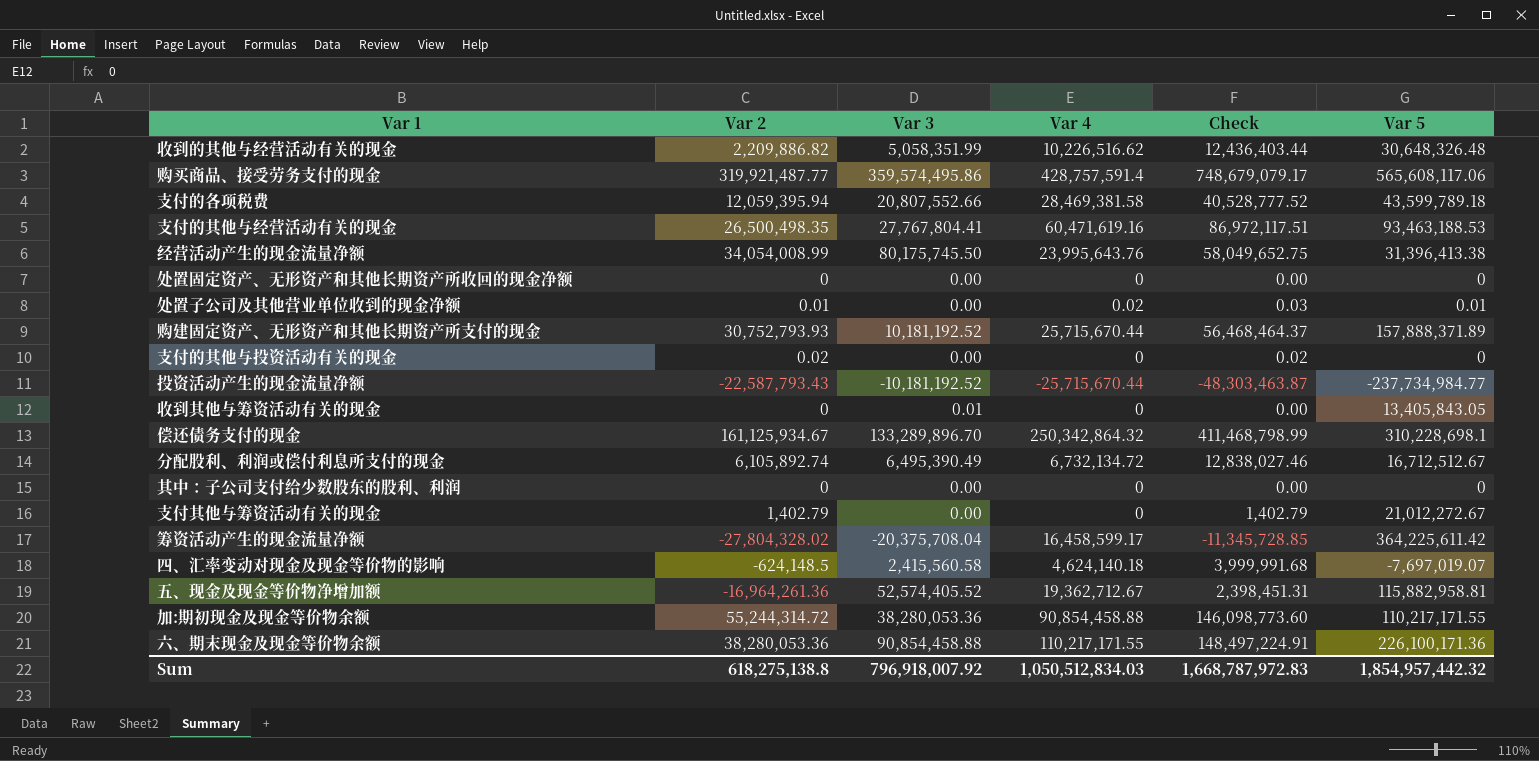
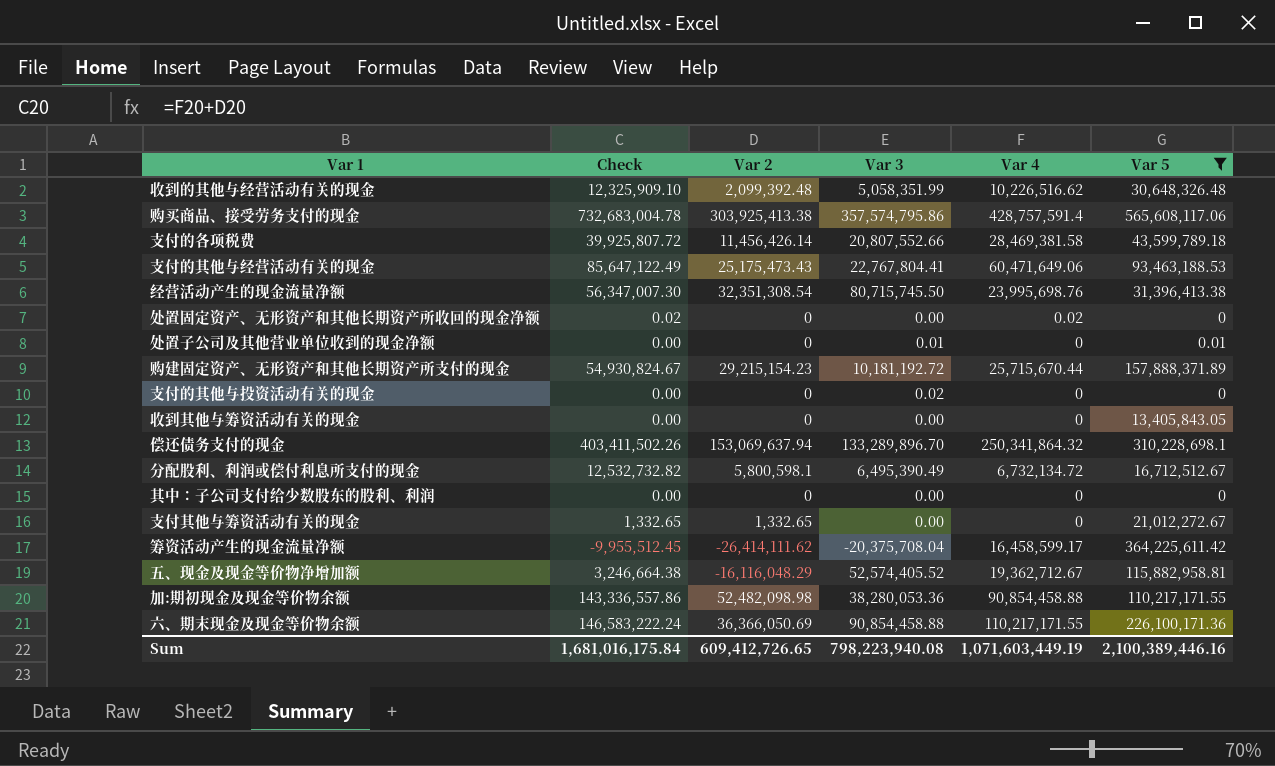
filter: none -> Var 5 >= 0
column Check | position: 5 -> 2
收到的其他与经营活动有关的现金 | Check: 12,436,403.44 -> 12,325,909.10
收到的其他与经营活动有关的现金 | Var 2: 2,209,886.82 -> 2,099,392.48
购买商品、接受劳务支付的现金 | Check: 748,679,079.17 -> 732,683,004.78
购买商品、接受劳务支付的现金 | Var 2: 319,921,487.77 -> 303,925,413.38
购买商品、接受劳务支付的现金 | Var 3: 359,574,495.86 -> 357,574,795.86
支付的各项税费 | Check: 40,528,777.52 -> 39,925,807.72
支付的各项税费 | Var 2: 12,059,395.94 -> 11,456,426.14
支付的其他与经营活动有关的现金 | Check: 86,972,117.51 -> 85,647,122.49
支付的其他与经营活动有关的现金 | Var 2: 26,500,498.35 -> 25,175,473.43
支付的其他与经营活动有关的现金 | Var 3: 27,767,804.41 -> 22,767,804.41
支付的其他与经营活动有关的现金 | Var 4: 60,471,619.16 -> 60,471,649.06
经营活动产生的现金流量净额 | Check: 58,049,652.75 -> 56,347,007.30
经营活动产生的现金流量净额 | Var 2: 34,054,008.99 -> 32,351,308.54
经营活动产生的现金流量净额 | Var 3: 80,175,745.50 -> 80,715,745.50
经营活动产生的现金流量净额 | Var 4: 23,995,643.76 -> 23,995,698.76
处置固定资产、无形资产和其他长期资产所收回的现金净额 | Check: 0.00 -> 0.02
处置固定资产、无形资产和其他长期资产所收回的现金净额 | Var 4: 0 -> 0.02
处置子公司及其他营业单位收到的现金净额 | Check: 0.03 -> 0.00
处置子公司及其他营业单位收到的现金净额 | Var 2: 0.01 -> 0
处置子公司及其他营业单位收到的现金净额 | Var 3: 0.00 -> 0.01
处置子公司及其他营业单位收到的现金净额 | Var 4: 0.02 -> 0
购建固定资产、无形资产和其他长期资产所支付的现金 | Check: 56,468,464.37 -> 54,930,824.67
购建固定资产、无形资产和其他长期资产所支付的现金 | Var 2: 30,752,793.93 -> 29,215,154.23
购建固定资产、无形资产和其他长期资产所支付的现金 | Var 3: 10,181,192.52 -> 10,181,192.72
支付的其他与投资活动有关的现金 | Check: 0.02 -> 0.00
支付的其他与投资活动有关的现金 | Var 2: 0.02 -> 0
支付的其他与投资活动有关的现金 | Var 3: 0.00 -> 0.02
收到其他与筹资活动有关的现金 | Var 3: 0.01 -> 0.00
偿还债务支付的现金 | Check: 411,468,798.99 -> 403,411,502.26
偿还债务支付的现金 | Var 2: 161,125,934.67 -> 153,069,637.94
偿还债务支付的现金 | Var 4: 250,342,864.32 -> 250,341,864.32
分配股利、利润或偿付利息所支付的现金 | Check: 12,838,027.46 -> 12,532,732.82
分配股利、利润或偿付利息所支付的现金 | Var 2: 6,105,892.74 -> 5,800,598.1
支付其他与筹资活动有关的现金 | Check: 1,402.79 -> 1,332.65
支付其他与筹资活动有关的现金 | Var 2: 1,402.79 -> 1,332.65
筹资活动产生的现金流量净额 | Check: -11,345,728.85 -> -9,955,512.45
筹资活动产生的现金流量净额 | Var 2: -27,804,328.02 -> -26,414,111.62
五、现金及现金等价物净增加额 | Check: 2,398,451.31 -> 3,246,664.38
五、现金及现金等价物净增加额 | Var 2: -16,964,261.36 -> -16,116,048.29
加:期初现金及现金等价物余额 | Check: 146,098,773.60 -> 143,336,557.86
加:期初现金及现金等价物余额 | Var 2: 55,244,314.72 -> 52,482,098.98
六、期末现金及现金等价物余额 | Check: 148,497,224.91 -> 146,583,222.24
六、期末现金及现金等价物余额 | Var 2: 38,280,053.36 -> 36,366,050.69
Sum | Check: 1,668,787,972.83 -> 1,681,016,175.84
Sum | Var 2: 618,275,138.8 -> 609,412,726.65
Sum | Var 3: 796,918,007.92 -> 798,223,940.08
Sum | Var 4: 1,050,512,834.03 -> 1,071,603,449.19
Sum | Var 5: 1,854,957,442.32 -> 2,100,389,446.16

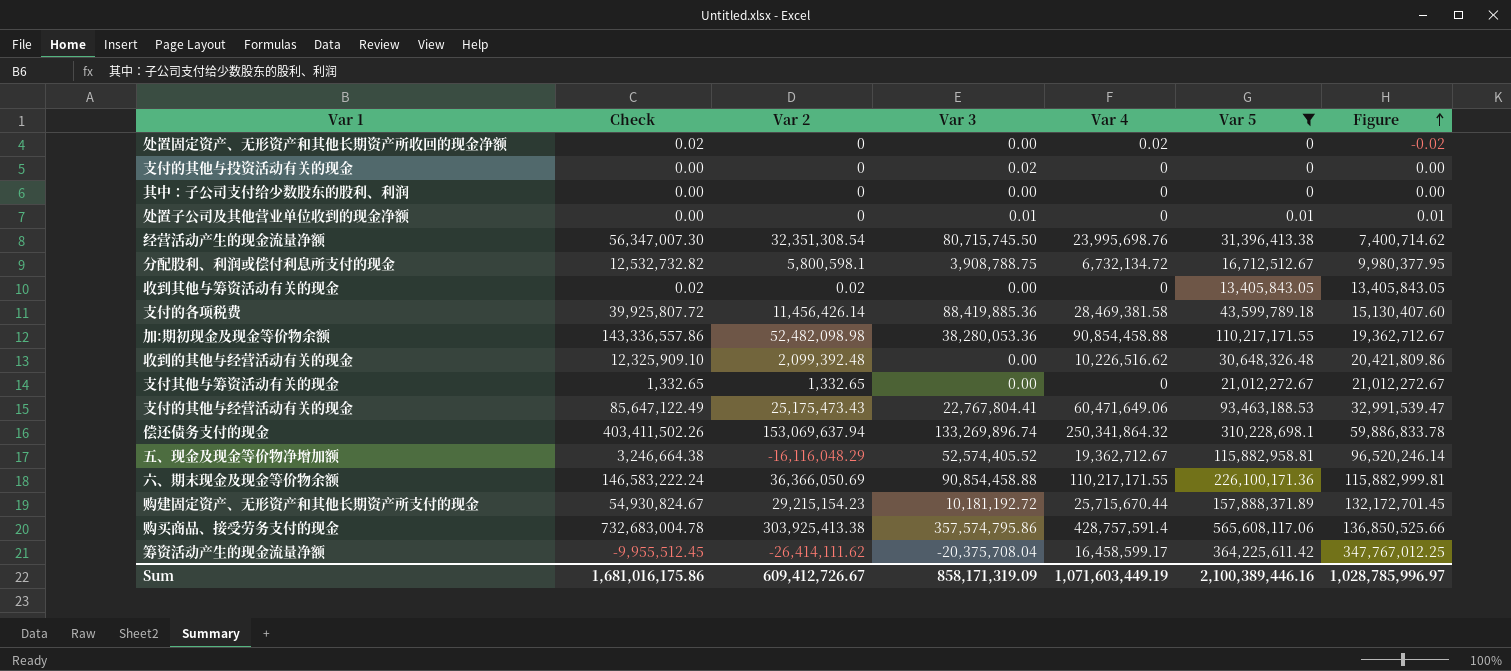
row order: none -> Figure ascending
column Figure | formula: none -> [Var 5] - [Var 4]
分配股利、利润或偿付利息所支付的现金 | Var 3: 6,495,390.49 -> 3,908,788.75
收到其他与筹资活动有关的现金 | Check: 0.00 -> 0.02
收到其他与筹资活动有关的现金 | Var 2: 0 -> 0.02
支付的各项税费 | Var 3: 20,807,552.66 -> 88,419,885.36
收到的其他与经营活动有关的现金 | Var 3: 5,058,351.99 -> 0.00
偿还债务支付的现金 | Var 3: 133,289,896.70 -> 133,269,896.74
Sum | Check: 1,681,016,175.84 -> 1,681,016,175.86
Sum | Var 2: 609,412,726.65 -> 609,412,726.67
Sum | Var 3: 798,223,940.08 -> 858,171,319.09

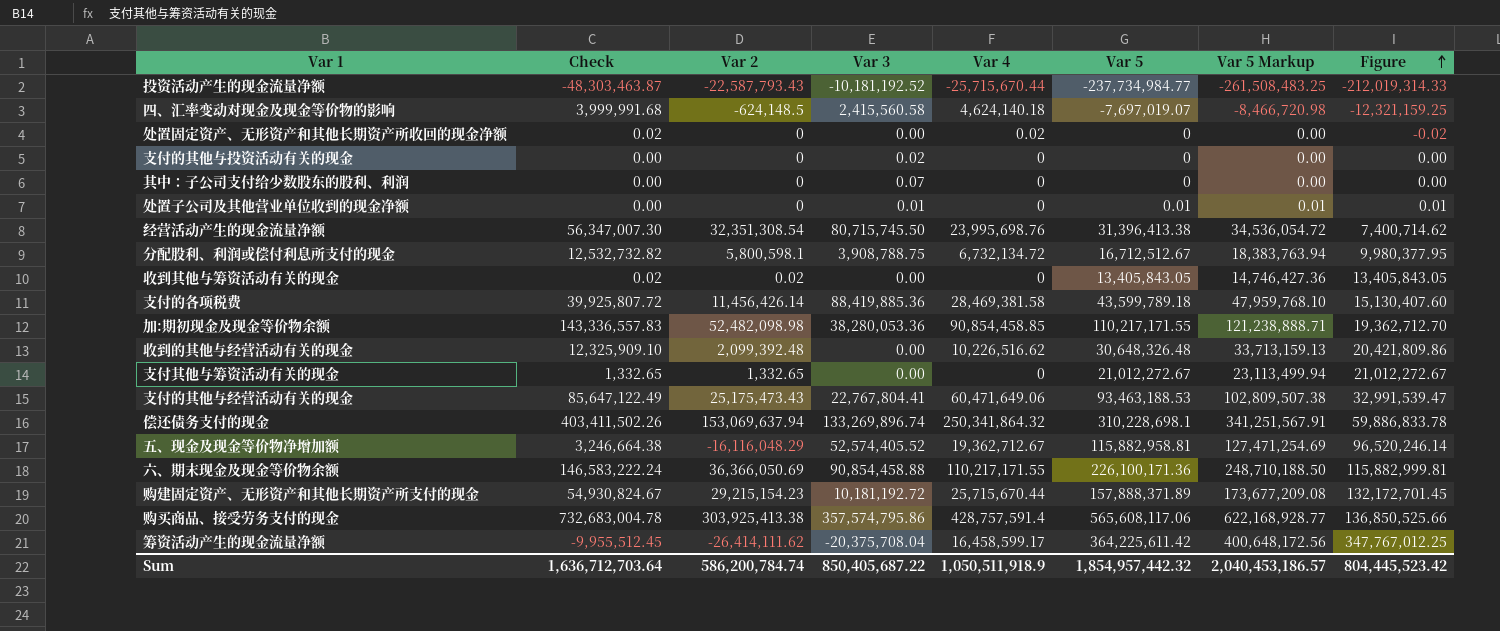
filter: Var 5 >= 0 -> none
column Var 5 Markup | formula: none -> [Var 5] * 1.1
其中：子公司支付给少数股东的股利、利润 | Var 3: 0.00 -> 0.07
加:期初现金及现金等价物余额 | Check: 143,336,557.86 -> 143,336,557.83
加:期初现金及现金等价物余额 | Var 4: 90,854,458.88 -> 90,854,458.85
加:期初现金及现金等价物余额 | Figure: 19,362,712.67 -> 19,362,712.70
Sum | Check: 1,681,016,175.86 -> 1,636,712,703.64
Sum | Var 2: 609,412,726.67 -> 586,200,784.74
Sum | Var 3: 858,171,319.09 -> 850,405,687.22
Sum | Var 4: 1,071,603,449.19 -> 1,050,511,918.9
Sum | Var 5: 2,100,389,446.16 -> 1,854,957,442.32
Sum | Figure: 1,028,785,996.97 -> 804,445,523.42

